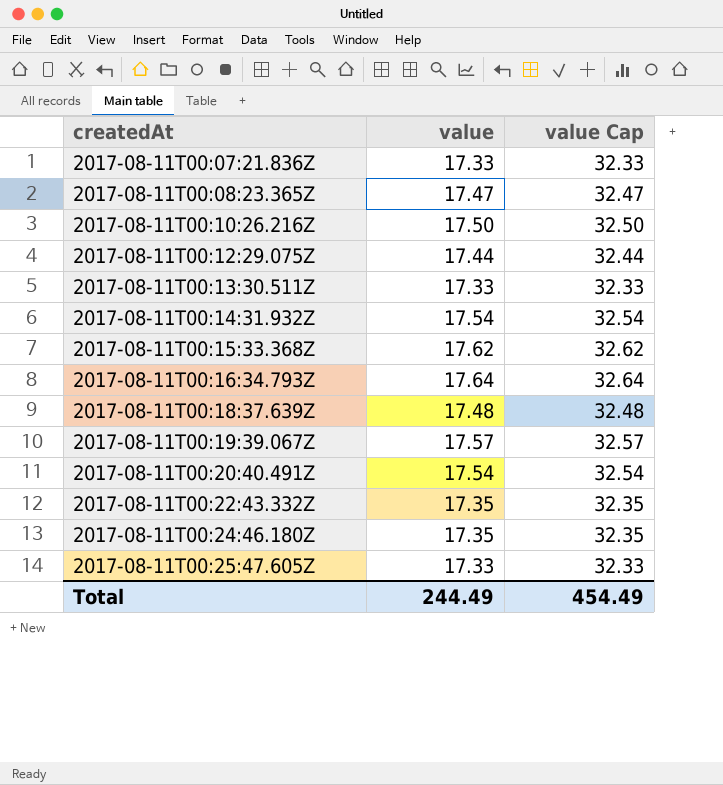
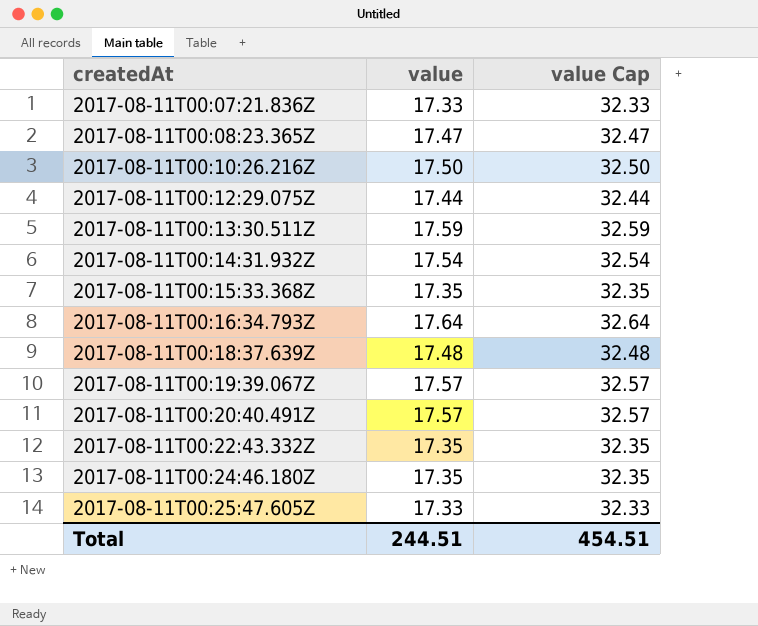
2017-08-11T00:13:30.511Z | value: 17.33 -> 17.59
2017-08-11T00:13:30.511Z | value Cap: 32.33 -> 32.59
2017-08-11T00:15:33.368Z | value: 17.62 -> 17.35
2017-08-11T00:15:33.368Z | value Cap: 32.62 -> 32.35
2017-08-11T00:20:40.491Z | value: 17.54 -> 17.57
2017-08-11T00:20:40.491Z | value Cap: 32.54 -> 32.57
Total | value: 244.49 -> 244.51
Total | value Cap: 454.49 -> 454.51

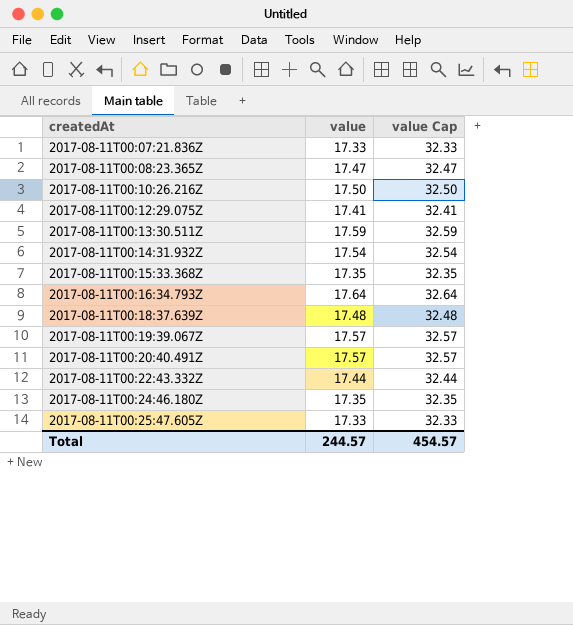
2017-08-11T00:12:29.075Z | value: 17.44 -> 17.41
2017-08-11T00:12:29.075Z | value Cap: 32.44 -> 32.41
2017-08-11T00:22:43.332Z | value: 17.35 -> 17.44
2017-08-11T00:22:43.332Z | value Cap: 32.35 -> 32.44
Total | value: 244.51 -> 244.57
Total | value Cap: 454.51 -> 454.57

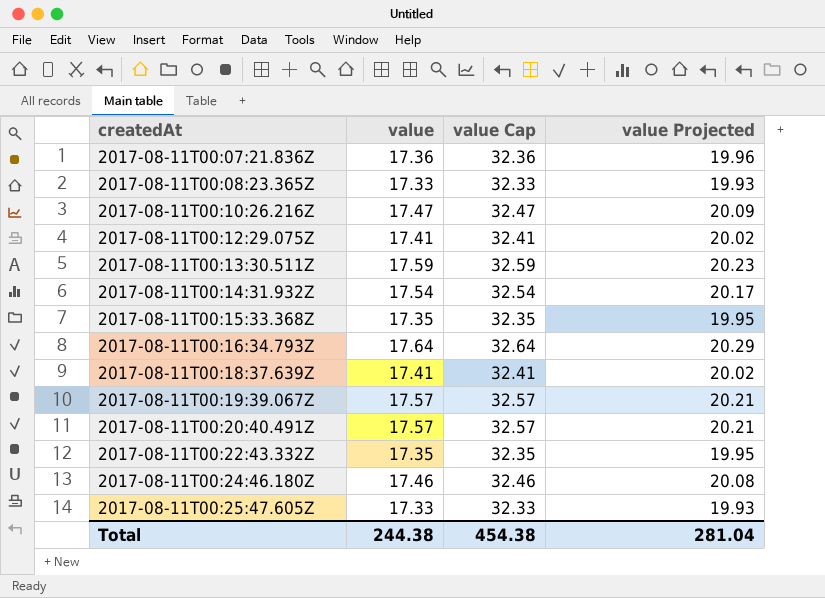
column value Projected | formula: none -> [value] * 1.15
2017-08-11T00:07:21.836Z | value: 17.33 -> 17.36
2017-08-11T00:07:21.836Z | value Cap: 32.33 -> 32.36
2017-08-11T00:08:23.365Z | value: 17.47 -> 17.33
2017-08-11T00:08:23.365Z | value Cap: 32.47 -> 32.33
2017-08-11T00:10:26.216Z | value: 17.50 -> 17.47
2017-08-11T00:10:26.216Z | value Cap: 32.50 -> 32.47
2017-08-11T00:18:37.639Z | value: 17.48 -> 17.41
2017-08-11T00:18:37.639Z | value Cap: 32.48 -> 32.41
2017-08-11T00:22:43.332Z | value: 17.44 -> 17.35
2017-08-11T00:22:43.332Z | value Cap: 32.44 -> 32.35
2017-08-11T00:24:46.180Z | value: 17.35 -> 17.46
2017-08-11T00:24:46.180Z | value Cap: 32.35 -> 32.46
Total | value: 244.57 -> 244.38
Total | value Cap: 454.57 -> 454.38

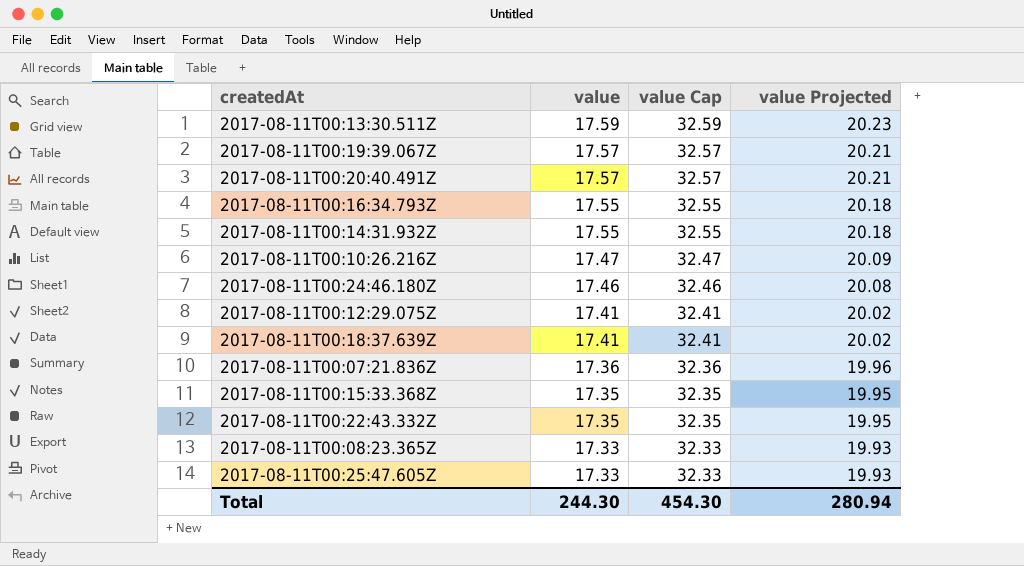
row order: createdAt ascending -> value descending
2017-08-11T00:16:34.793Z | value: 17.64 -> 17.55
2017-08-11T00:16:34.793Z | value Cap: 32.64 -> 32.55
2017-08-11T00:16:34.793Z | value Projected: 20.29 -> 20.18
2017-08-11T00:14:31.932Z | value: 17.54 -> 17.55
2017-08-11T00:14:31.932Z | value Cap: 32.54 -> 32.55
2017-08-11T00:14:31.932Z | value Projected: 20.17 -> 20.18
Total | value: 244.38 -> 244.30
Total | value Cap: 454.38 -> 454.30
Total | value Projected: 281.04 -> 280.94

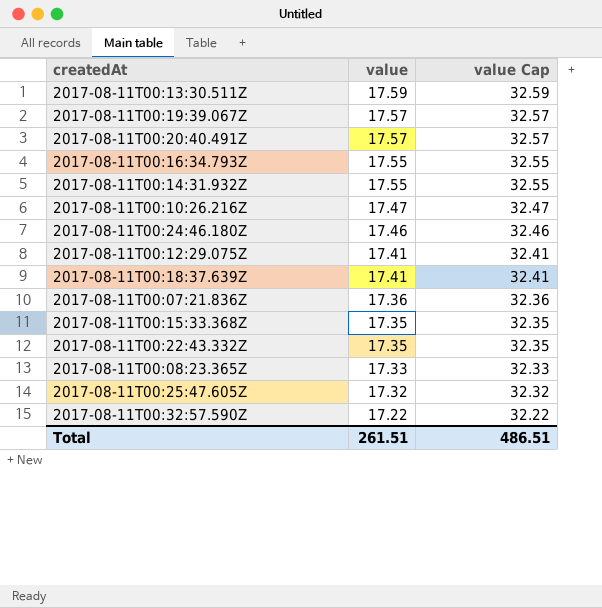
column value Projected | formula: [value] * 1.15 -> none
2017-08-11T00:25:47.605Z | value: 17.33 -> 17.32
2017-08-11T00:25:47.605Z | value Cap: 32.33 -> 32.32
row 2017-08-11T00:32:57.590Z: none -> 17.22 | 32.22
Total | value: 244.30 -> 261.51
Total | value Cap: 454.30 -> 486.51

